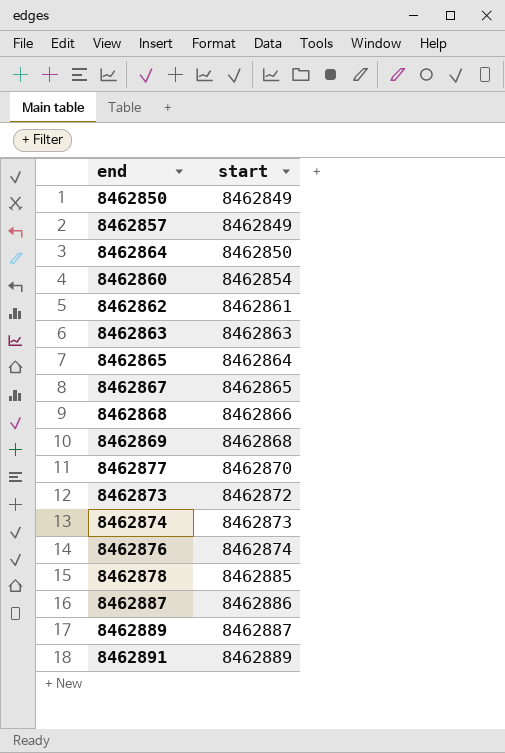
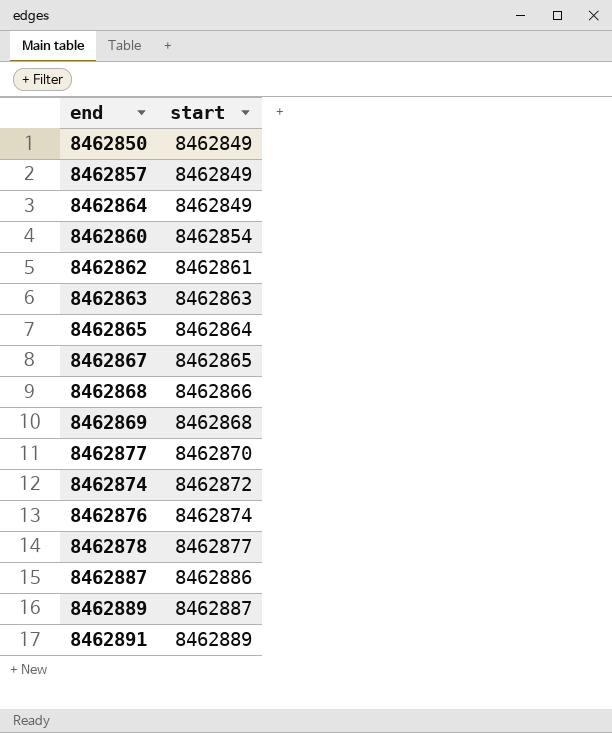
row 8462873: 8462872 -> none
8462864 | start: 8462850 -> 8462849
8462874 | start: 8462873 -> 8462872
8462878 | start: 8462885 -> 8462877

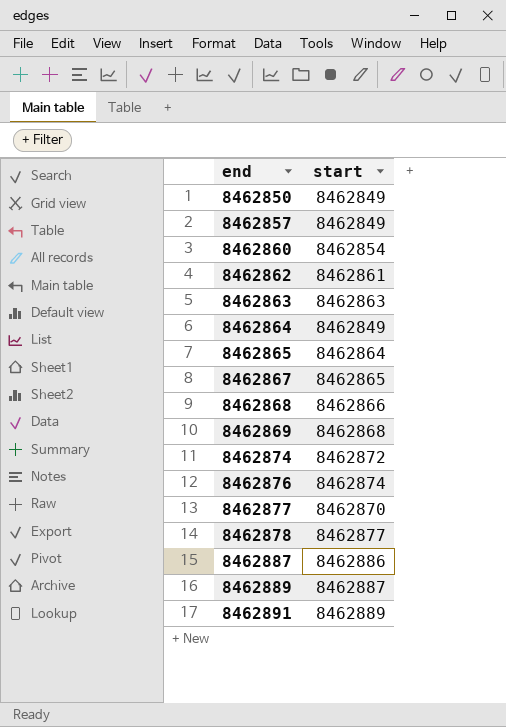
row order: start ascending -> end ascending

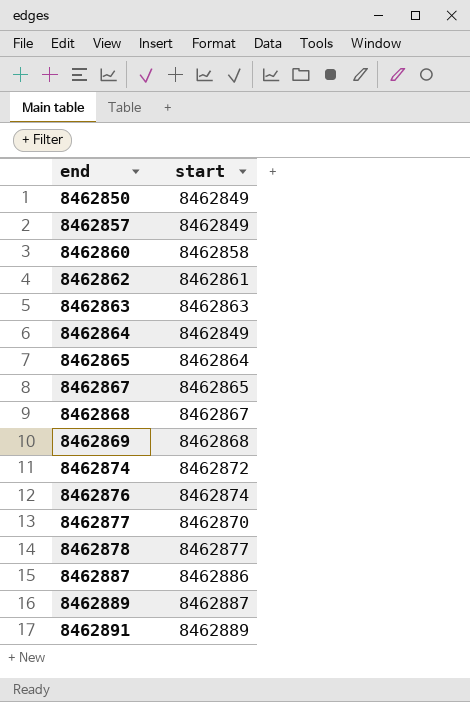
8462860 | start: 8462854 -> 8462858
8462868 | start: 8462866 -> 8462867

